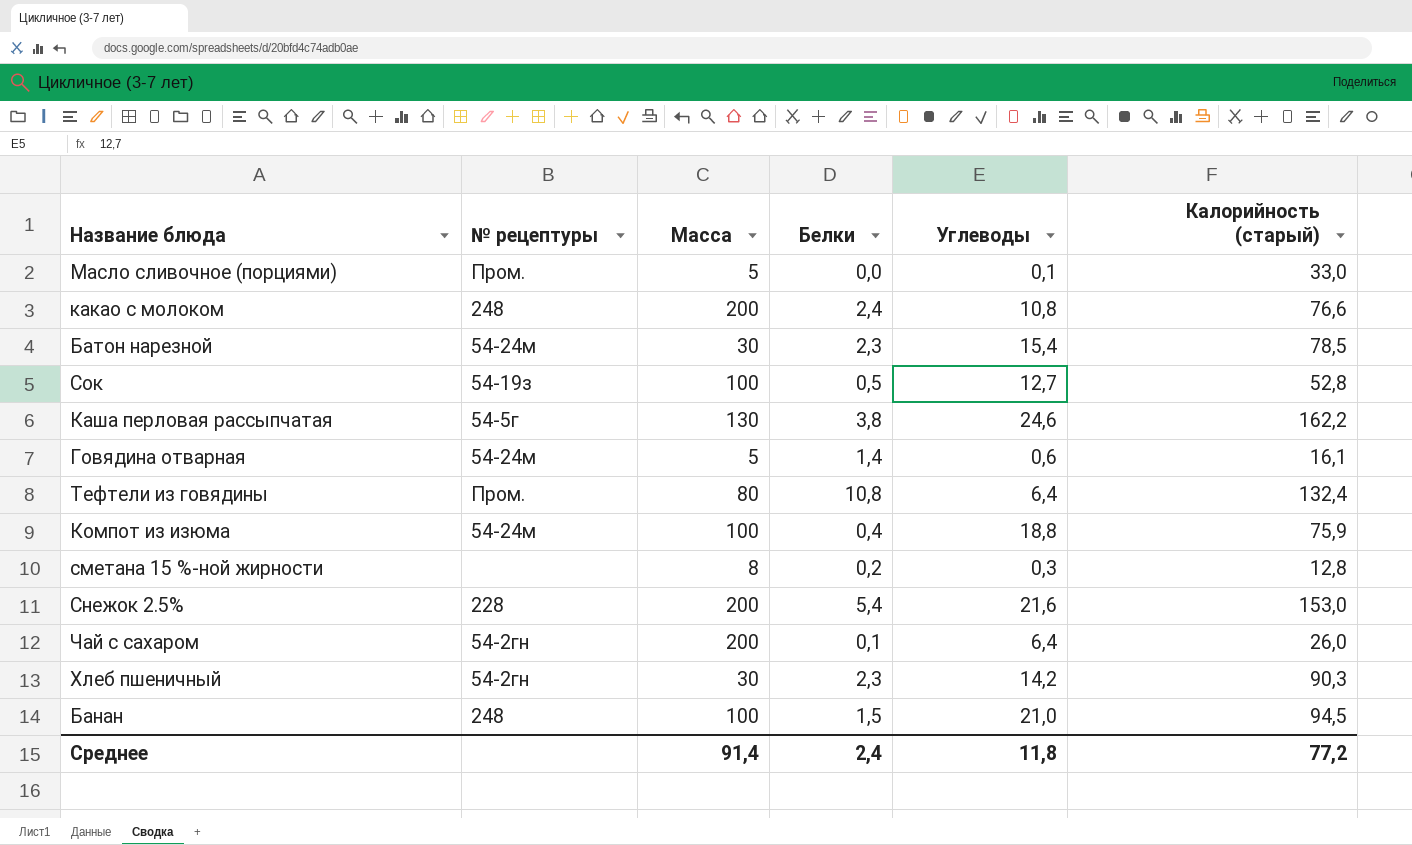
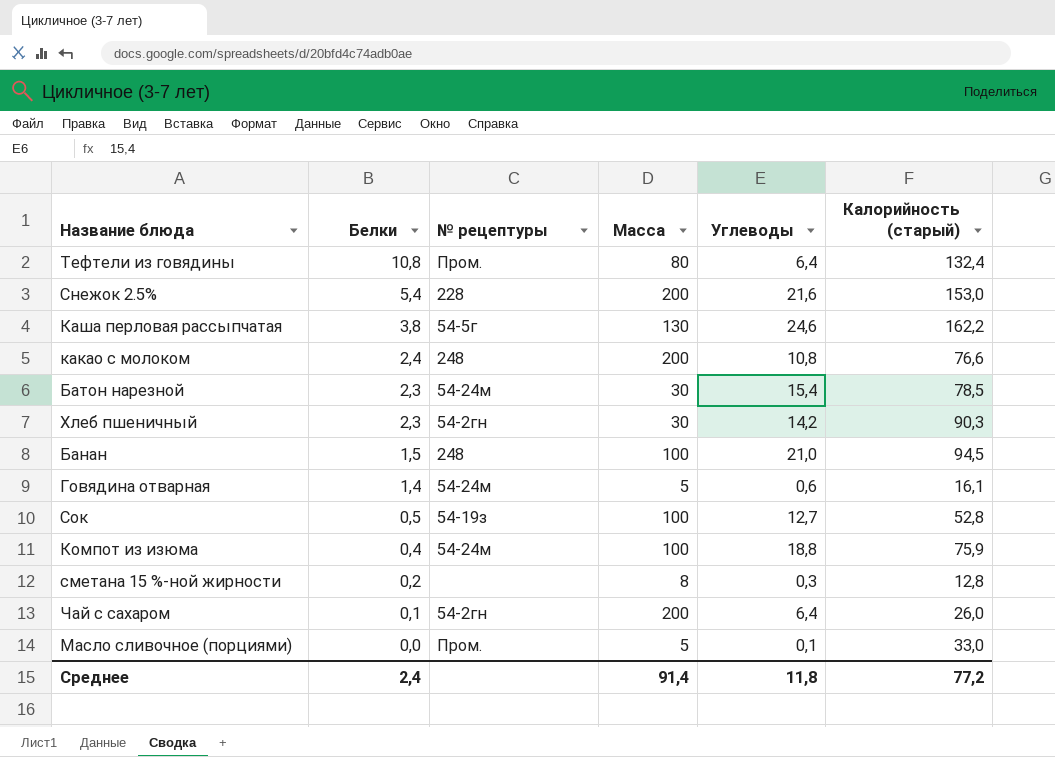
row order: none -> Белки descending
column Белки | position: 4 -> 2

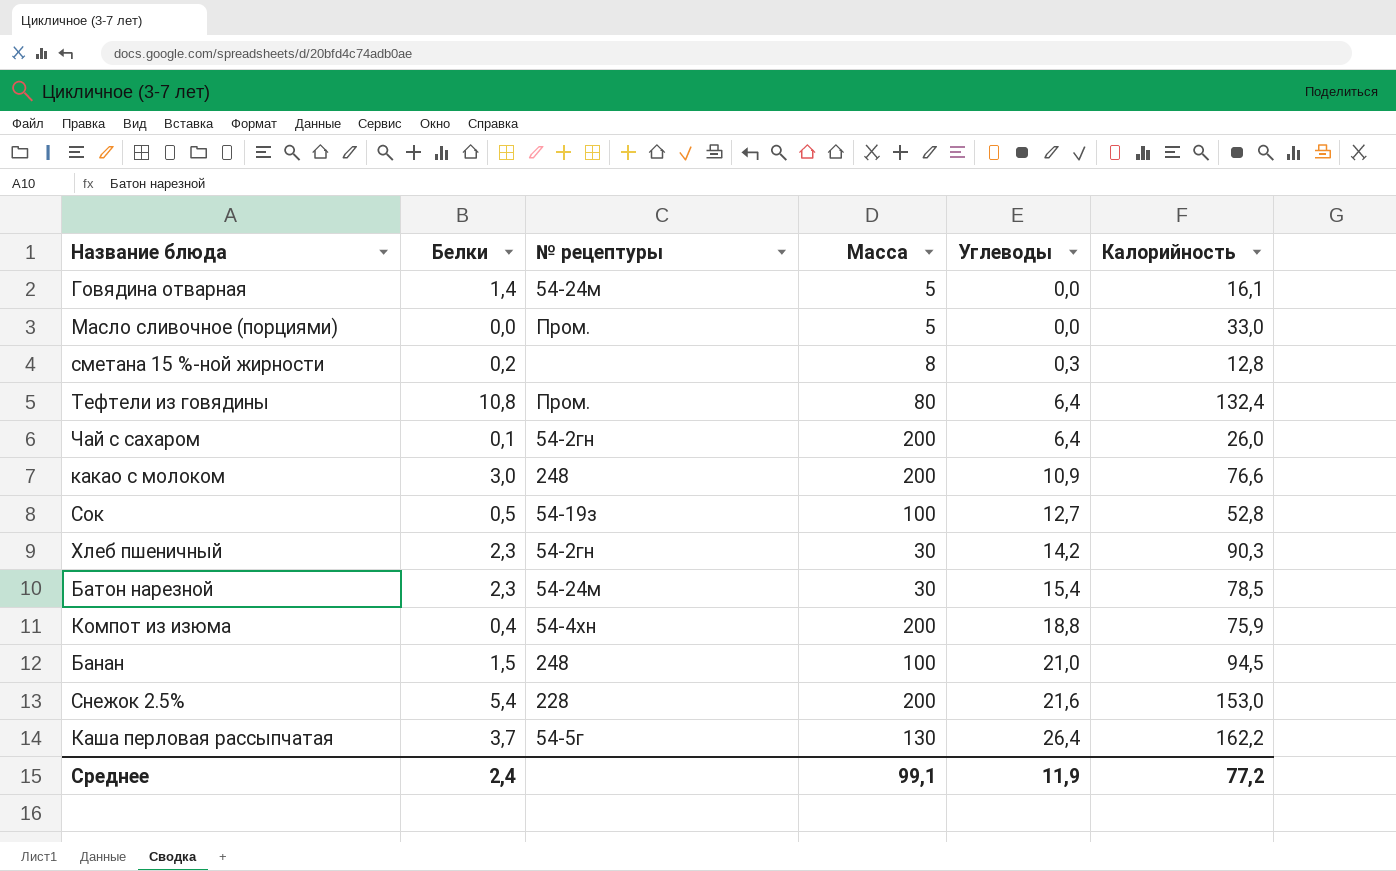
row order: Белки descending -> Углеводы ascending
column name: Калорийность (старый) -> Калорийность
Говядина отварная | Углеводы: 0,6 -> 0,0
Масло сливочное (порциями) | Углеводы: 0,1 -> 0,0
какао с молоком | Белки: 2,4 -> 3,0
какао с молоком | Углеводы: 10,8 -> 10,9
Компот из изюма | № рецептуры: 54-24м -> 54-4хн
Компот из изюма | Масса: 100 -> 200
Каша перловая рассыпчатая | Белки: 3,8 -> 3,7
Каша перловая рассыпчатая | Углеводы: 24,6 -> 26,4
Среднее | Масса: 91,4 -> 99,1
Среднее | Углеводы: 11,8 -> 11,9

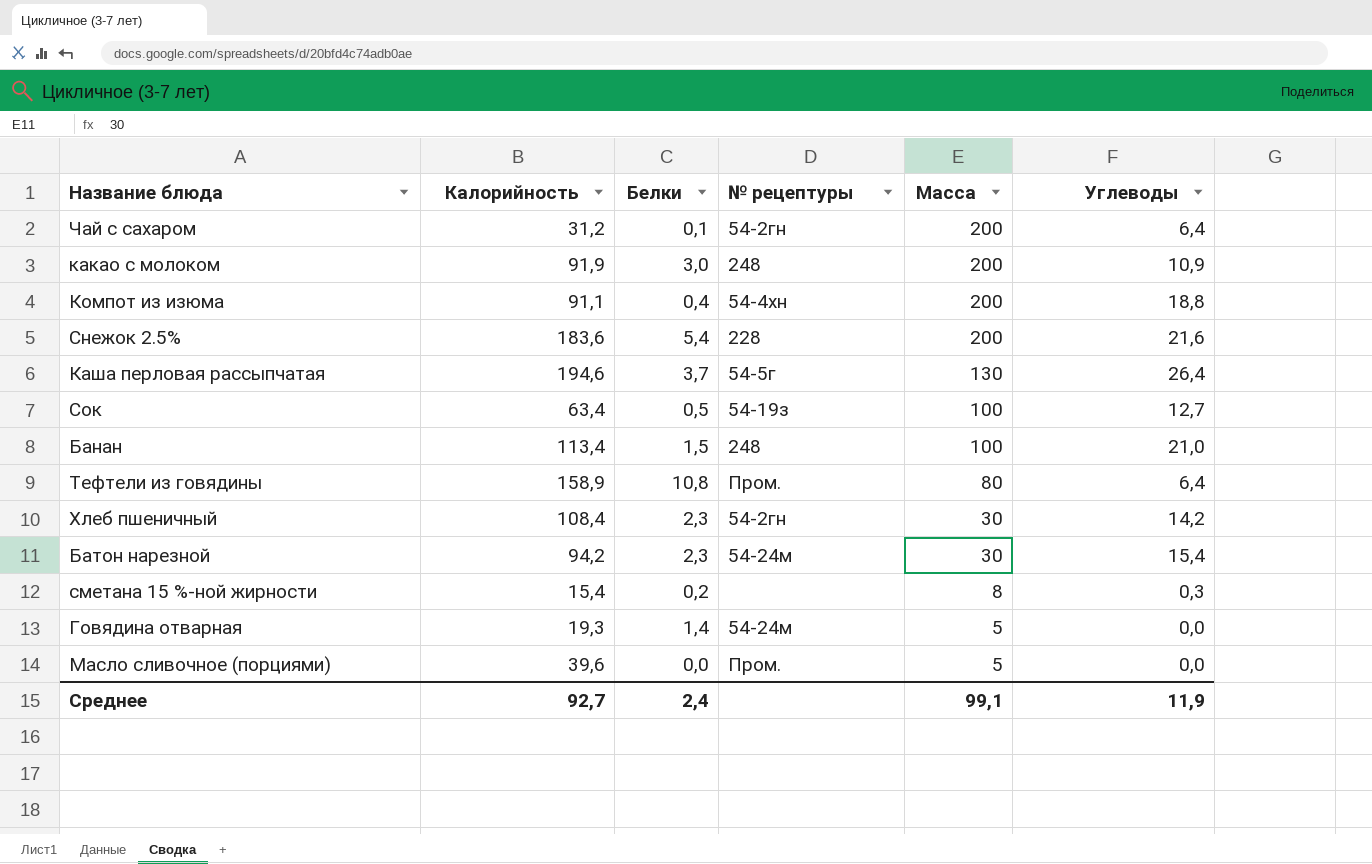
row order: Углеводы ascending -> Масса descending
column Калорийность | position: 6 -> 2
Чай с сахаром | Калорийность: 26,0 -> 31,2
какао с молоком | Калорийность: 76,6 -> 91,9
Компот из изюма | Калорийность: 75,9 -> 91,1
Снежок 2.5% | Калорийность: 153,0 -> 183,6
Каша перловая рассыпчатая | Калорийность: 162,2 -> 194,6
Сок | Калорийность: 52,8 -> 63,4
Банан | Калорийность: 94,5 -> 113,4
Тефтели из говядины | Калорийность: 132,4 -> 158,9
Хлеб пшеничный | Калорийность: 90,3 -> 108,4
Батон нарезной | Калорийность: 78,5 -> 94,2
сметана 15 %-ной жирности | Калорийность: 12,8 -> 15,4
Говядина отварная | Калорийность: 16,1 -> 19,3
Масло сливочное (порциями) | Калорийность: 33,0 -> 39,6
Среднее | Калорийность: 77,2 -> 92,7

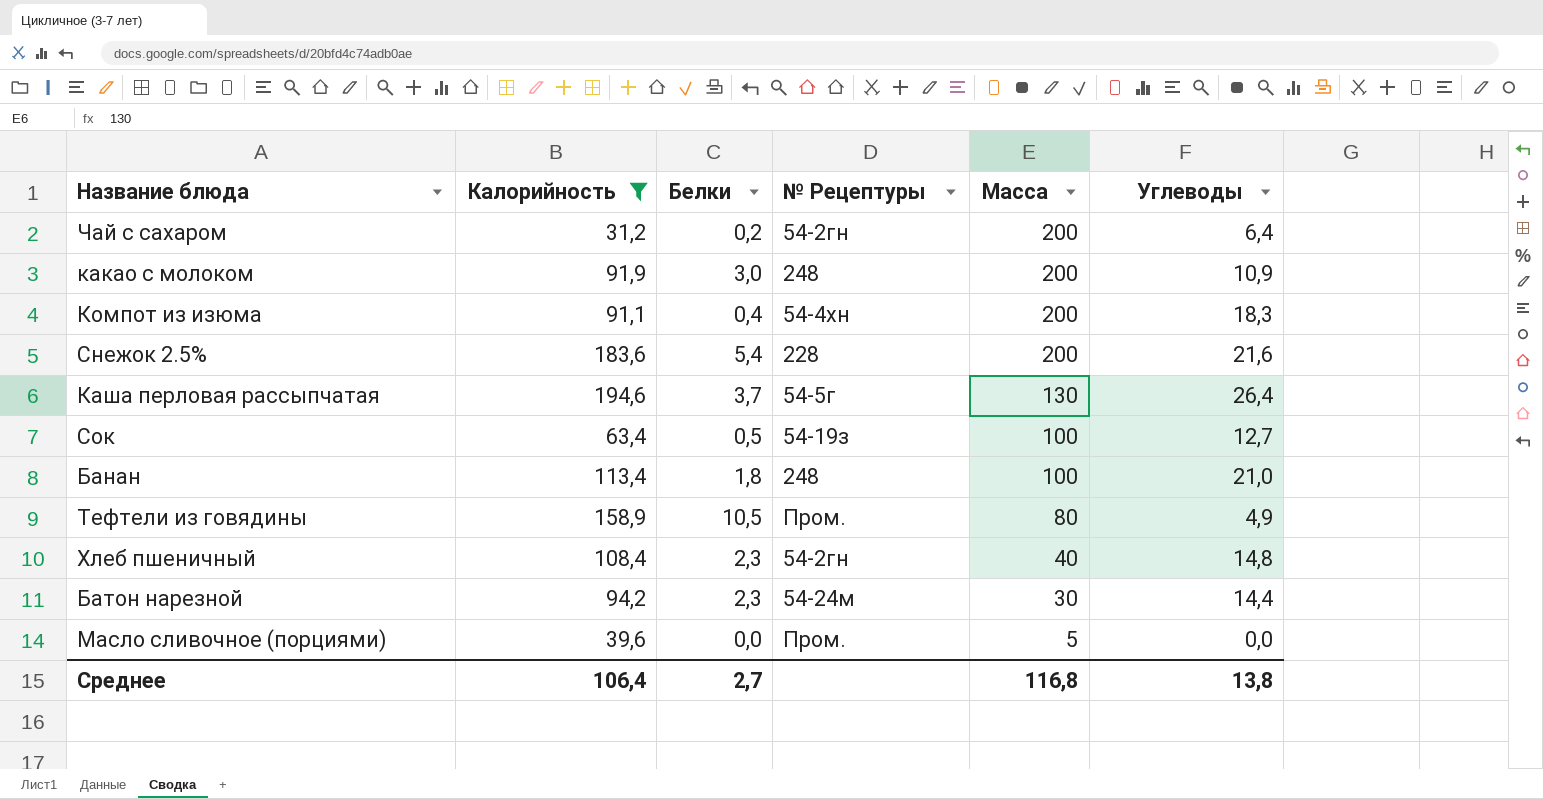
filter: none -> Калорийность >= 31,2
column name: № рецептуры -> № Рецептуры
Чай с сахаром | Белки: 0,1 -> 0,2
Компот из изюма | Углеводы: 18,8 -> 18,3
Банан | Белки: 1,5 -> 1,8
Тефтели из говядины | Белки: 10,8 -> 10,5
Тефтели из говядины | Углеводы: 6,4 -> 4,9
Хлеб пшеничный | Масса: 30 -> 40
Хлеб пшеничный | Углеводы: 14,2 -> 14,8
Батон нарезной | Углеводы: 15,4 -> 14,4
Среднее | Калорийность: 92,7 -> 106,4
Среднее | Белки: 2,4 -> 2,7
Среднее | Масса: 99,1 -> 116,8
Среднее | Углеводы: 11,9 -> 13,8

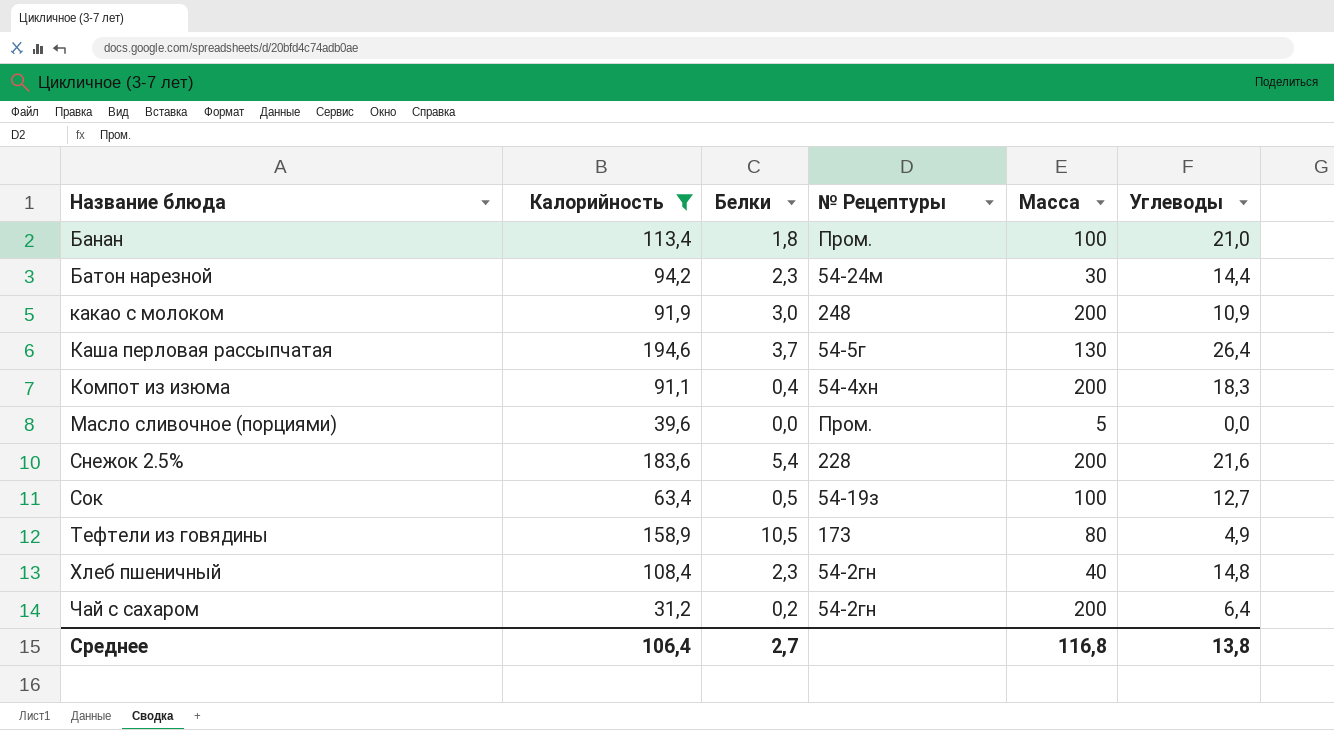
row order: Масса descending -> Название блюда ascending
Банан | № Рецептуры: 248 -> Пром.
Тефтели из говядины | № Рецептуры: Пром. -> 173

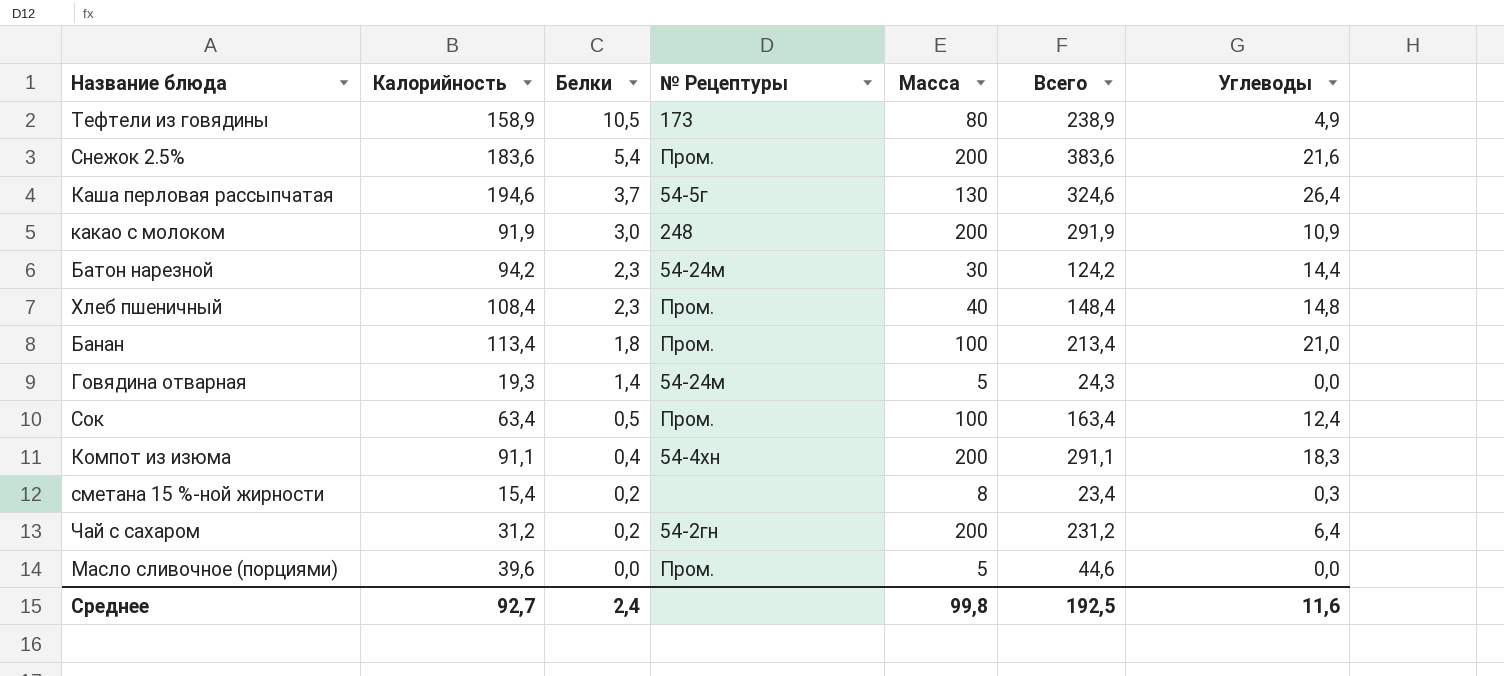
filter: Калорийность >= 31,2 -> none
row order: Название блюда ascending -> Белки descending
column Всего | formula: none -> [Калорийность] + [Масса]
Снежок 2.5% | № Рецептуры: 228 -> Пром.
Хлеб пшеничный | № Рецептуры: 54-2гн -> Пром.
Сок | № Рецептуры: 54-19з -> Пром.
Сок | Углеводы: 12,7 -> 12,4
Среднее | Калорийность: 106,4 -> 92,7
Среднее | Белки: 2,7 -> 2,4
Среднее | Масса: 116,8 -> 99,8
Среднее | Углеводы: 13,8 -> 11,6

